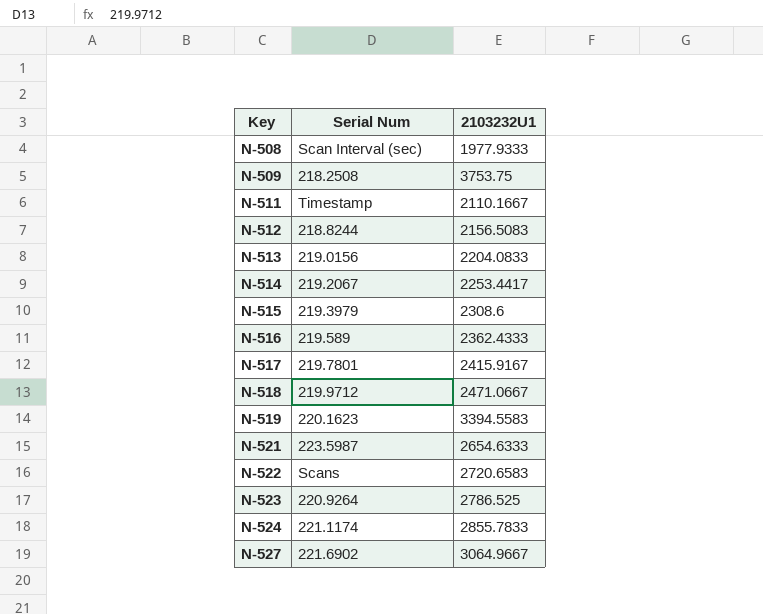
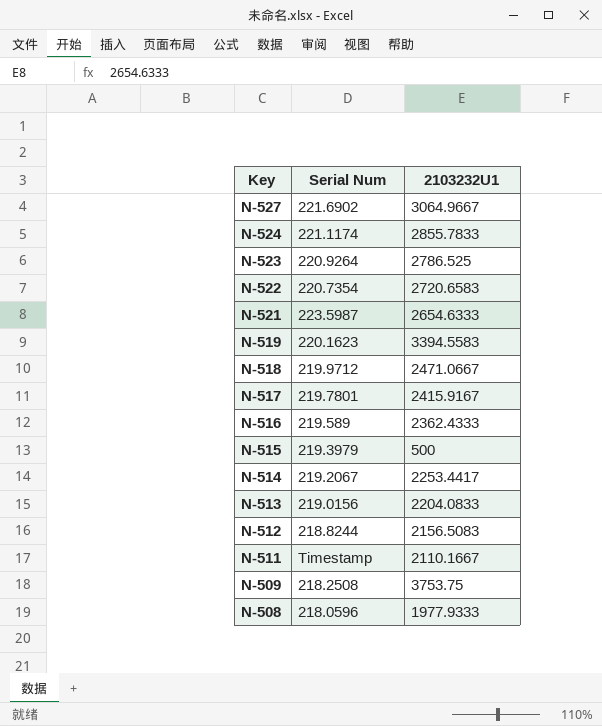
row order: Key ascending -> Key descending
N-522 | Serial Num: Scans -> 220.7354
N-515 | 2103232U1: 2308.6 -> 500
N-508 | Serial Num: Scan Interval (sec) -> 218.0596

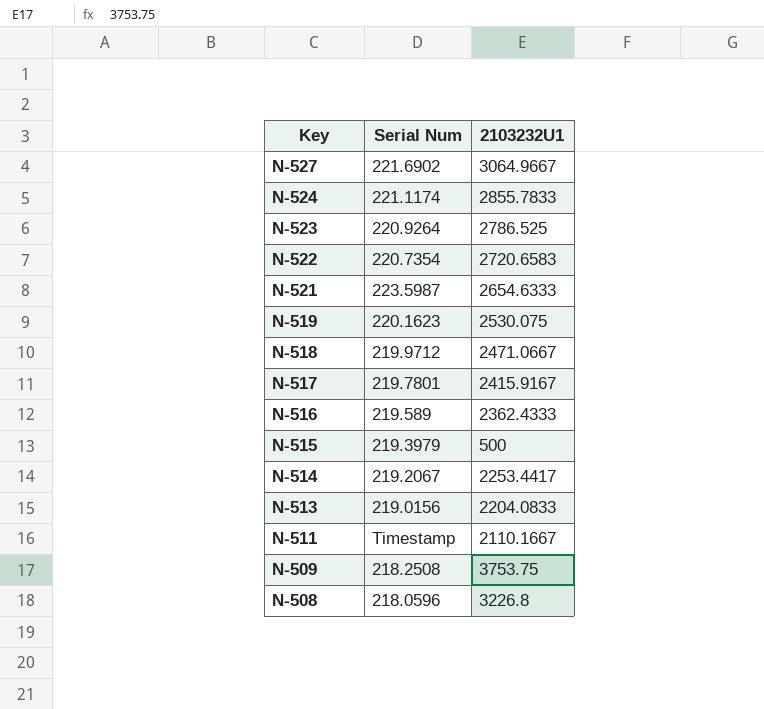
row N-512: 218.8244 | 2156.5083 -> none
N-519 | 2103232U1: 3394.5583 -> 2530.075
N-508 | 2103232U1: 1977.9333 -> 3226.8

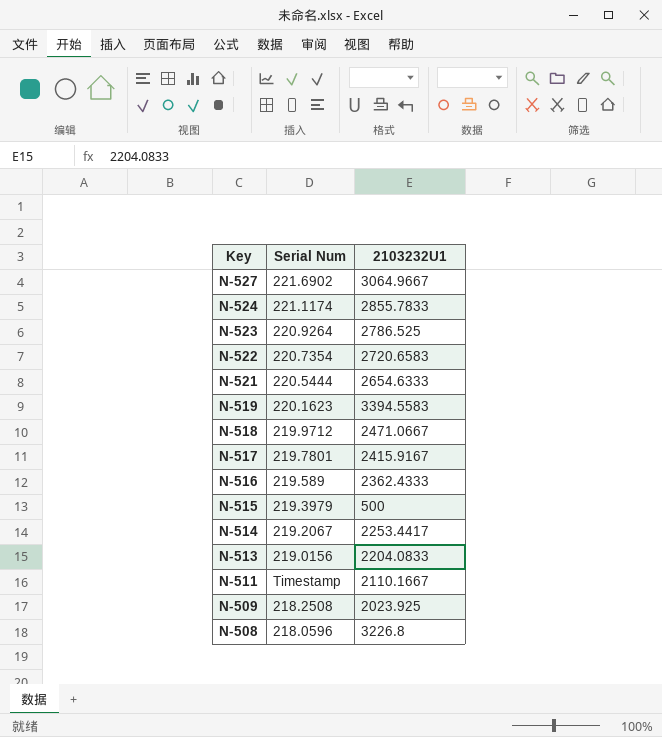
N-521 | Serial Num: 223.5987 -> 220.5444
N-519 | 2103232U1: 2530.075 -> 3394.5583
N-509 | 2103232U1: 3753.75 -> 2023.925

